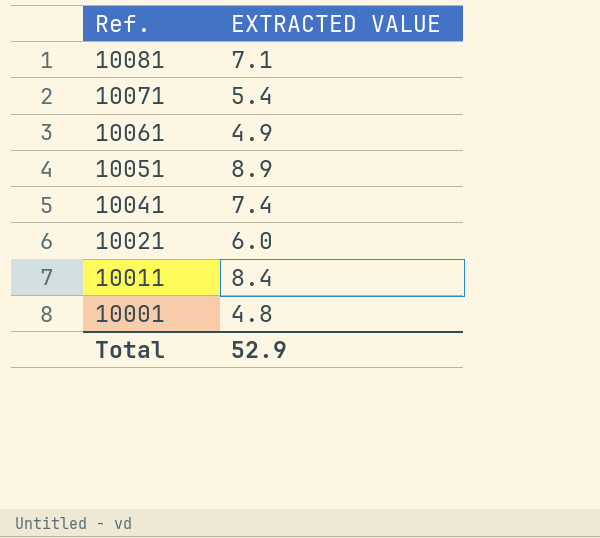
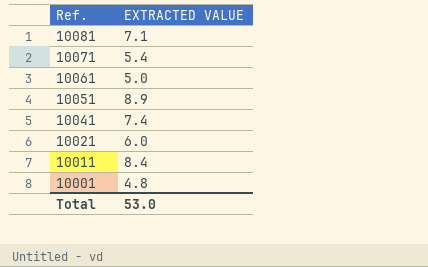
10061 | EXTRACTED VALUE: 4.9 -> 5.0
Total | EXTRACTED VALUE: 52.9 -> 53.0

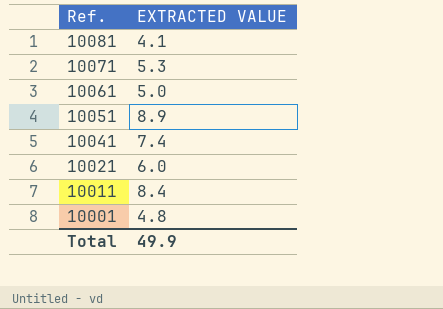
10081 | EXTRACTED VALUE: 7.1 -> 4.1
10071 | EXTRACTED VALUE: 5.4 -> 5.3
Total | EXTRACTED VALUE: 53.0 -> 49.9

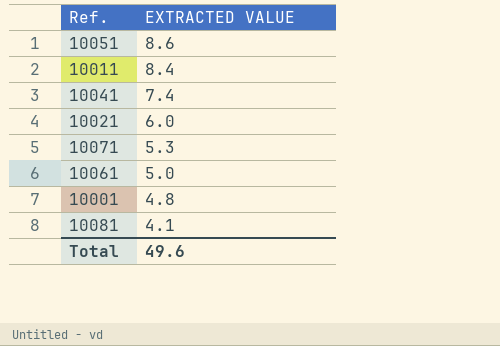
row order: Ref. descending -> EXTRACTED VALUE descending
10051 | EXTRACTED VALUE: 8.9 -> 8.6
Total | EXTRACTED VALUE: 49.9 -> 49.6

